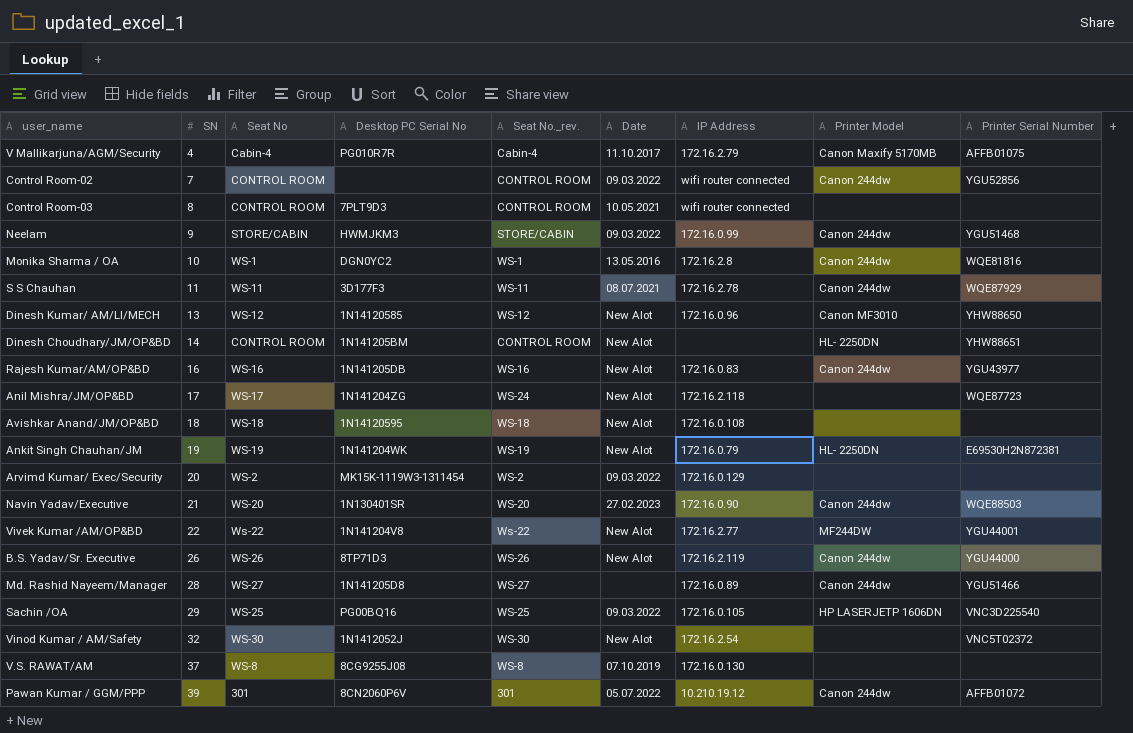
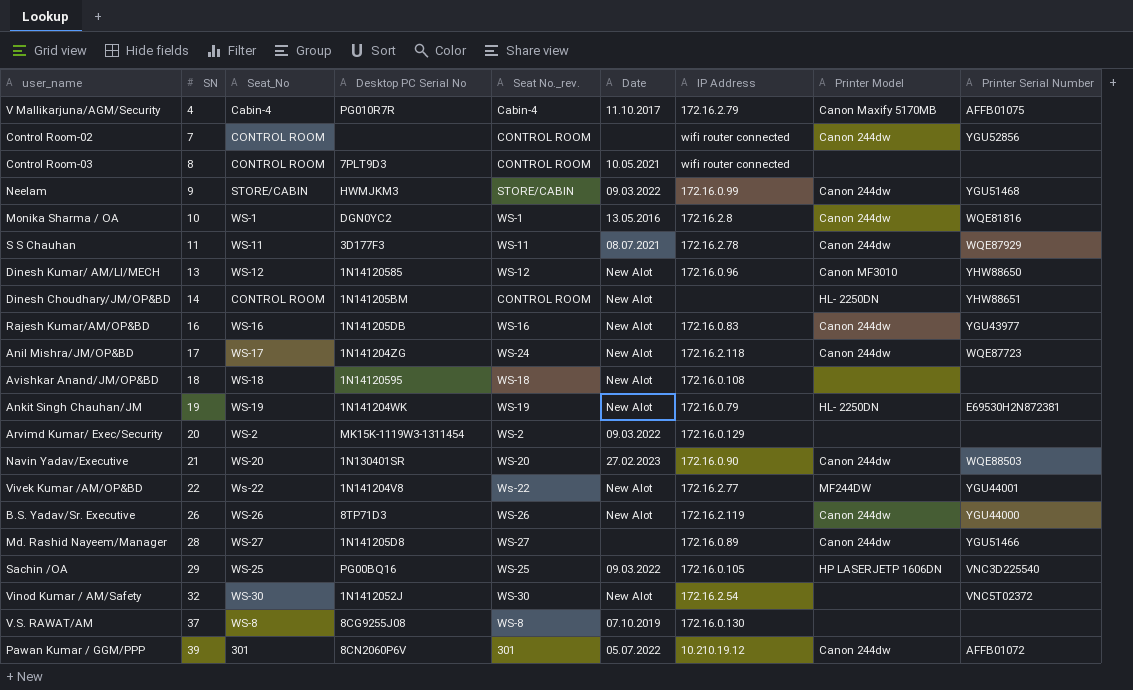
column name: Seat No -> Seat_No
Control Room-02 | Date: 09.03.2022 -> none
Anil Mishra/JM/OP&BD | Printer Model: none -> Canon 244dw

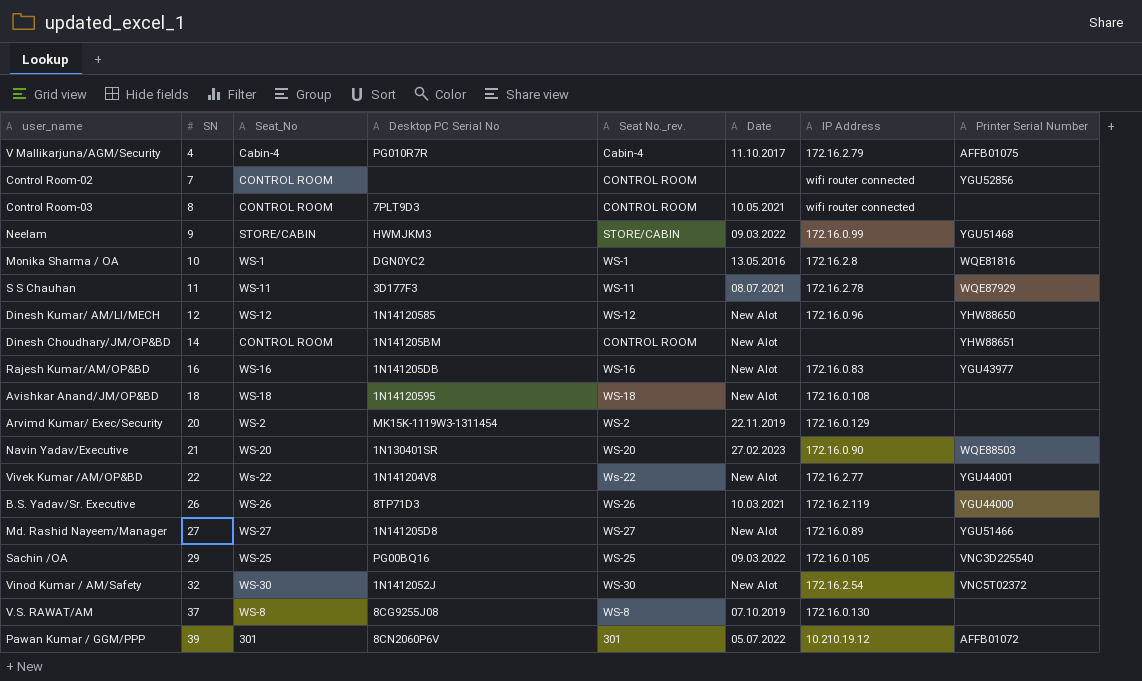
column Printer Model | position: 8 -> none
row Anil Mishra/JM/OP&BD: 17 | WS-17 | 1N141204ZG | WS-24 | New Alot | 172.16.2.118 | Canon 244dw | WQE87723 -> none
row Ankit Singh Chauhan/JM: 19 | WS-19 | 1N141204WK | WS-19 | New Alot | 172.16.0.79 | HL- 2250DN | E69530H2N872381 -> none
Dinesh Kumar/ AM/LI/MECH | SN: 13 -> 12
Arvimd Kumar/ Exec/Security | Date: 09.03.2022 -> 22.11.2019
B.S. Yadav/Sr. Executive | Date: New Alot -> 10.03.2021
Md. Rashid Nayeem/Manager | SN: 28 -> 27
Md. Rashid Nayeem/Manager | Date: none -> New Alot

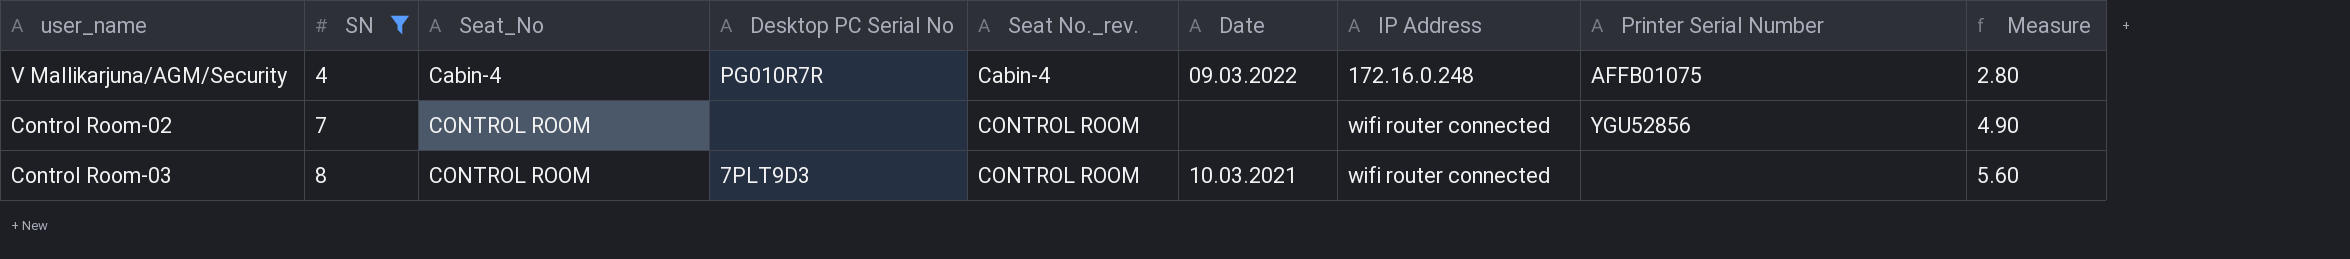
filter: none -> SN <= 8
column Measure | formula: none -> [SN] * 0.7
V Mallikarjuna/AGM/Security | Date: 11.10.2017 -> 09.03.2022
V Mallikarjuna/AGM/Security | IP Address: 172.16.2.79 -> 172.16.0.248
Control Room-03 | Date: 10.05.2021 -> 10.03.2021

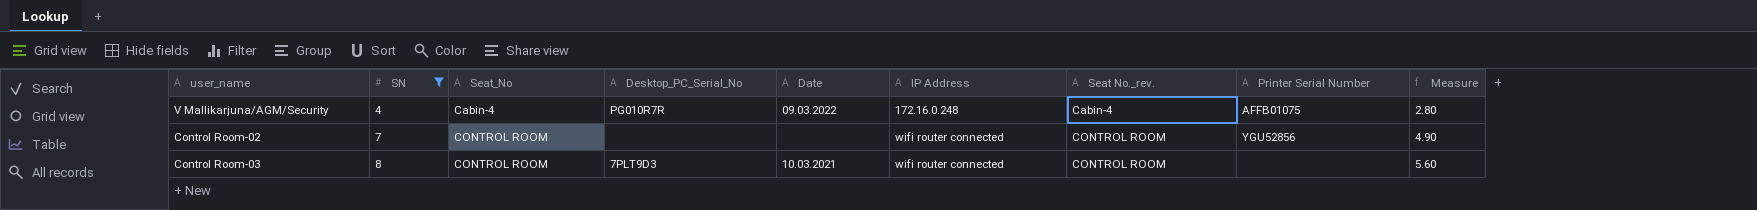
column name: Desktop PC Serial No -> Desktop_PC_Serial_No
column Seat No._rev. | position: 5 -> 7

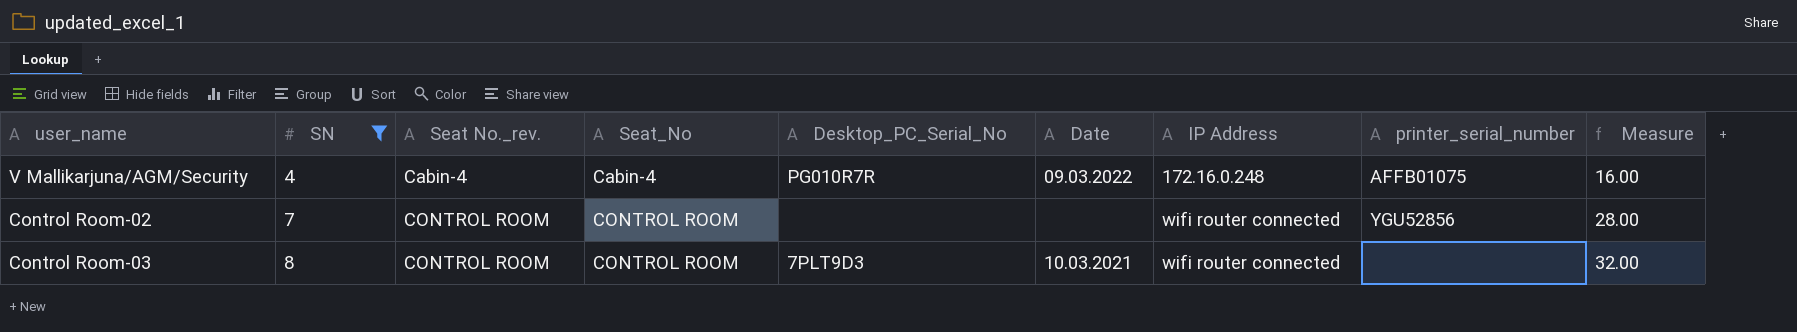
column Seat No._rev. | position: 7 -> 3
column name: Printer Serial Number -> printer_serial_number
column Measure | formula: [SN] * 0.7 -> [SN] * 4

